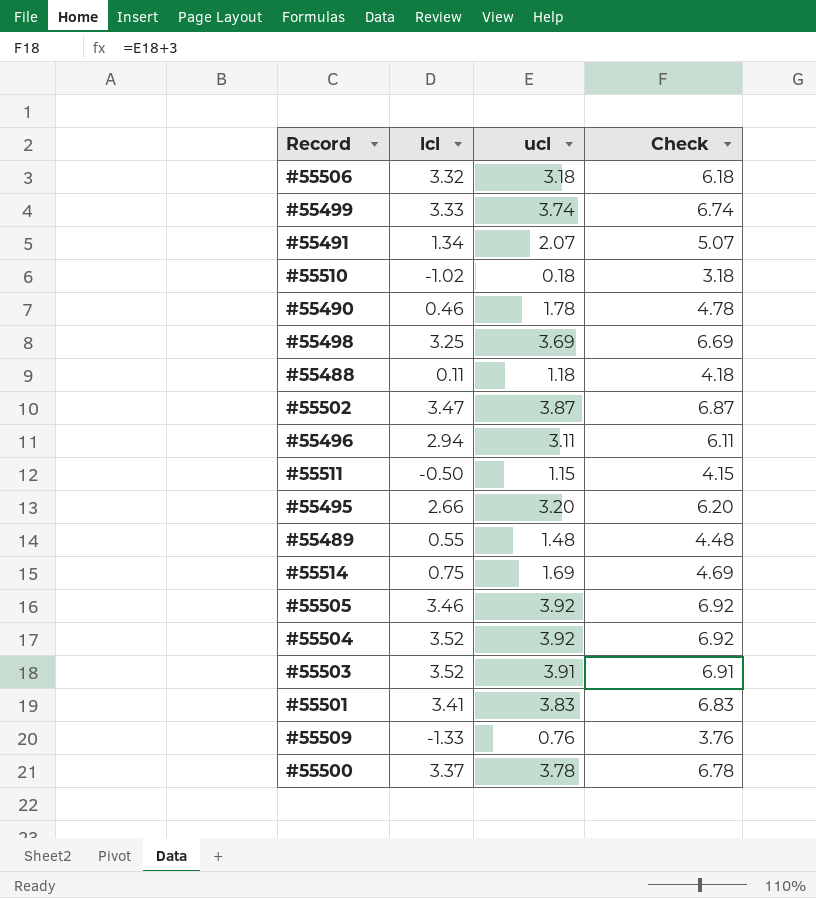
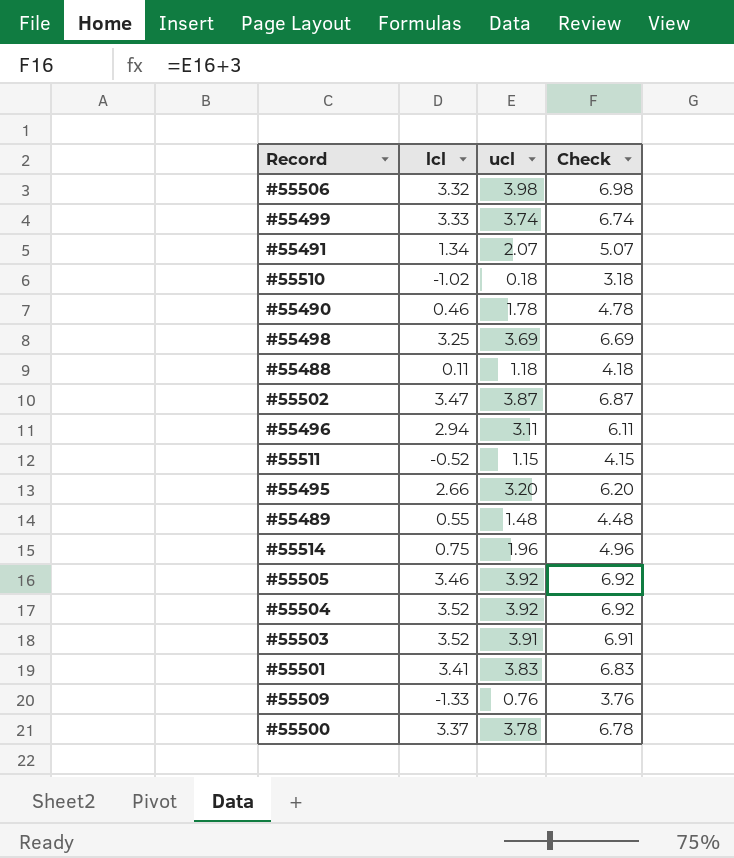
#55506 | ucl: 3.18 -> 3.98
#55506 | Check: 6.18 -> 6.98
#55511 | lcl: -0.50 -> -0.52
#55514 | ucl: 1.69 -> 1.96
#55514 | Check: 4.69 -> 4.96

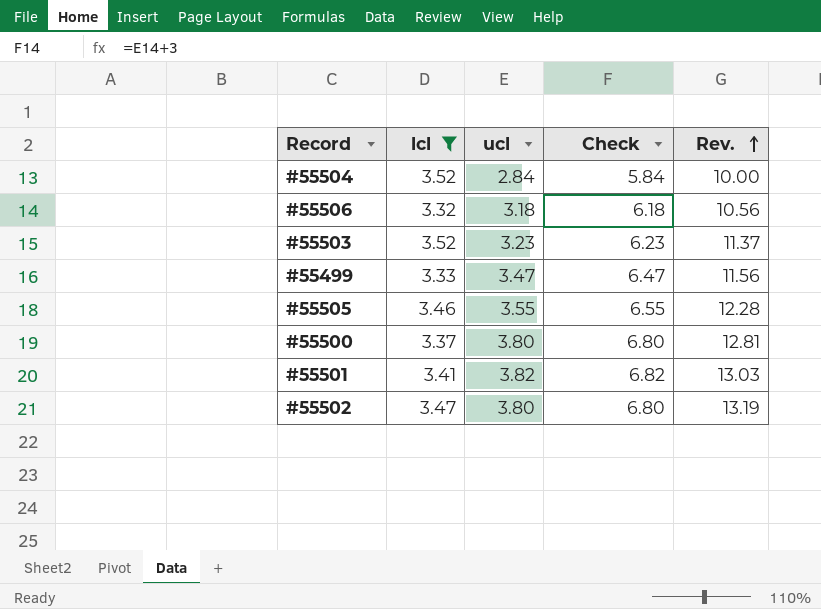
filter: none -> lcl >= 3.32
row order: none -> Rev. ascending
column Rev. | formula: none -> [lcl] * [ucl]
#55504 | ucl: 3.92 -> 2.84
#55504 | Check: 6.92 -> 5.84
#55506 | ucl: 3.98 -> 3.18
#55506 | Check: 6.98 -> 6.18
#55503 | ucl: 3.91 -> 3.23
#55503 | Check: 6.91 -> 6.23
#55499 | ucl: 3.74 -> 3.47
#55499 | Check: 6.74 -> 6.47
#55505 | ucl: 3.92 -> 3.55
#55505 | Check: 6.92 -> 6.55
#55500 | ucl: 3.78 -> 3.80
#55500 | Check: 6.78 -> 6.80
#55501 | ucl: 3.83 -> 3.82
#55501 | Check: 6.83 -> 6.82
#55502 | ucl: 3.87 -> 3.80
#55502 | Check: 6.87 -> 6.80

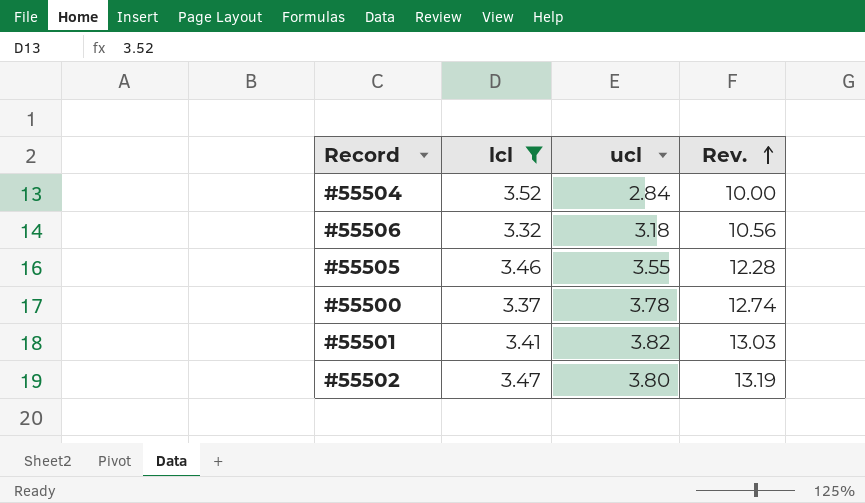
column Check | formula: [ucl] + 3 -> none
row #55503: 3.52 | 3.23 | 6.23 | 11.37 -> none
row #55499: 3.33 | 3.47 | 6.47 | 11.56 -> none
#55500 | ucl: 3.80 -> 3.78
#55500 | Rev.: 12.81 -> 12.74

